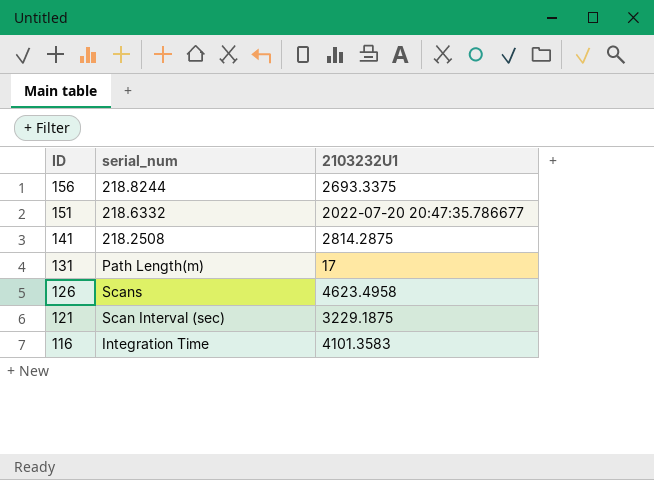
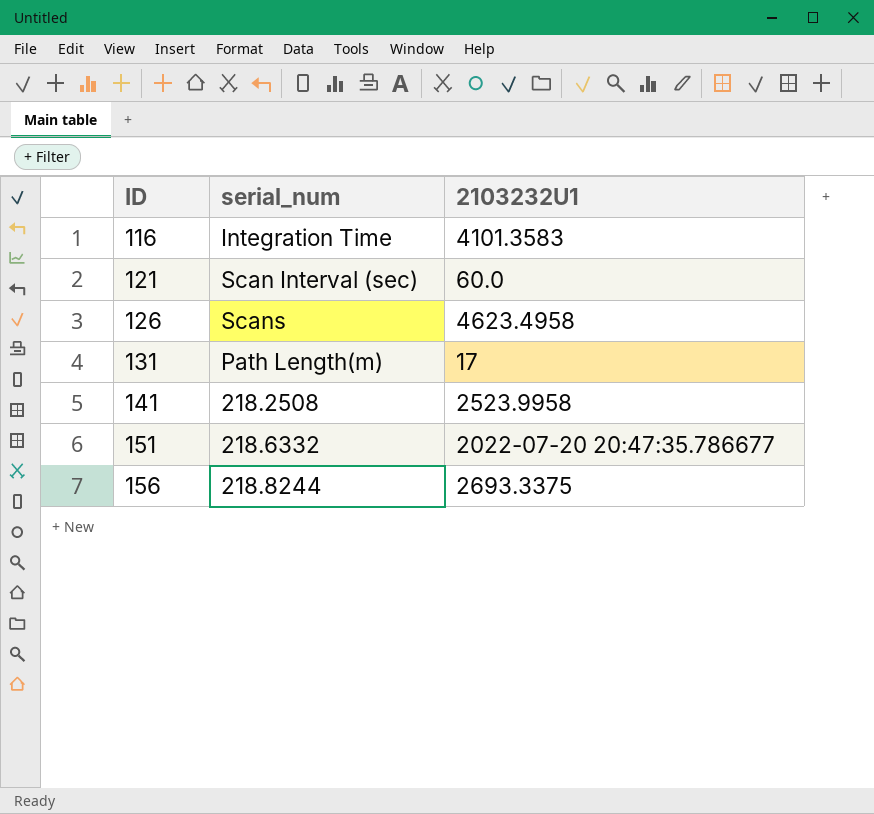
row order: ID descending -> ID ascending
121 | 2103232U1: 3229.1875 -> 60.0
141 | 2103232U1: 2814.2875 -> 2523.9958

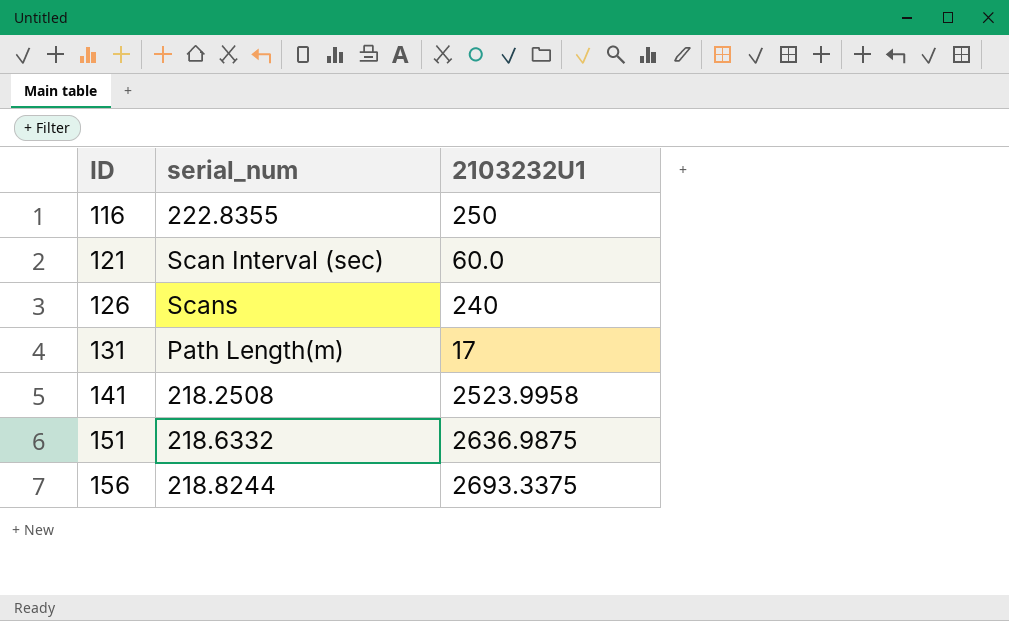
116 | serial_num: Integration Time -> 222.8355
116 | 2103232U1: 4101.3583 -> 250
126 | 2103232U1: 4623.4958 -> 240
151 | 2103232U1: 2022-07-20 20:47:35.786677 -> 2636.9875

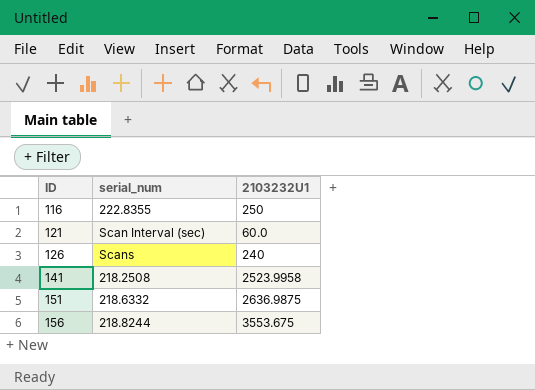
row 131: Path Length(m) | 17 -> none
156 | 2103232U1: 2693.3375 -> 3553.675

